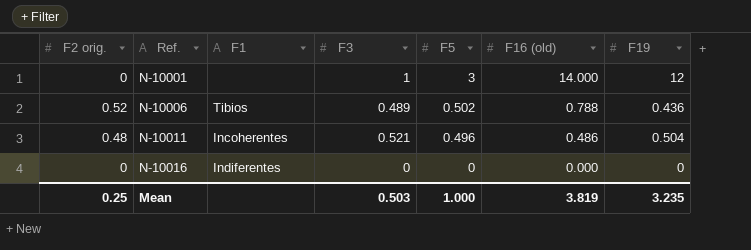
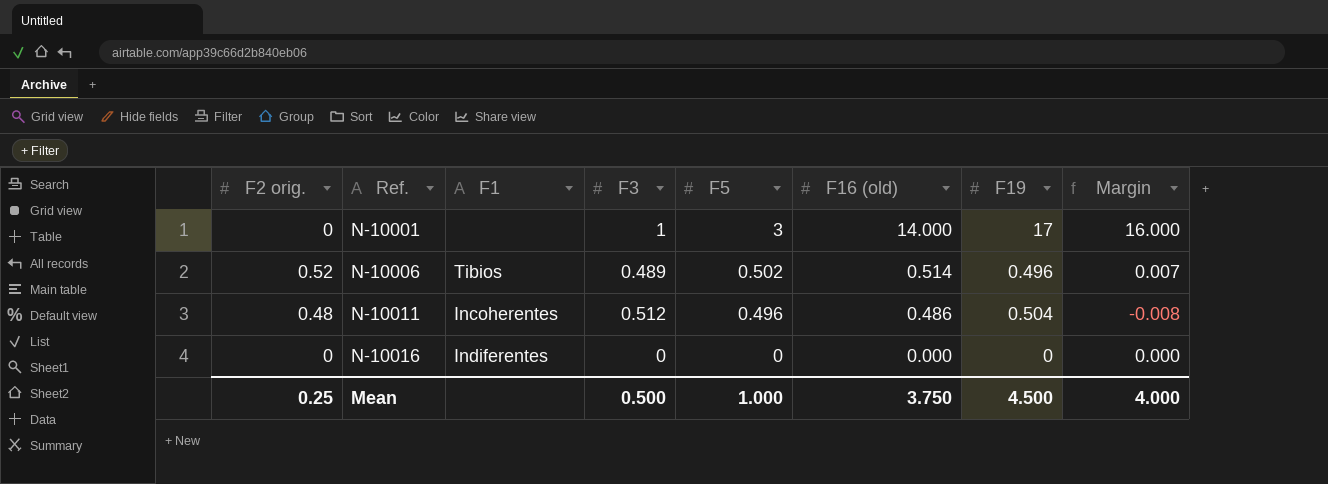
column Margin | formula: none -> [F19] - [F3]
N-10001 | F19: 12 -> 17
N-10006 | F16 (old): 0.788 -> 0.514
N-10006 | F19: 0.436 -> 0.496
N-10011 | F3: 0.521 -> 0.512
Mean | F3: 0.503 -> 0.500
Mean | F16 (old): 3.819 -> 3.750
Mean | F19: 3.235 -> 4.500

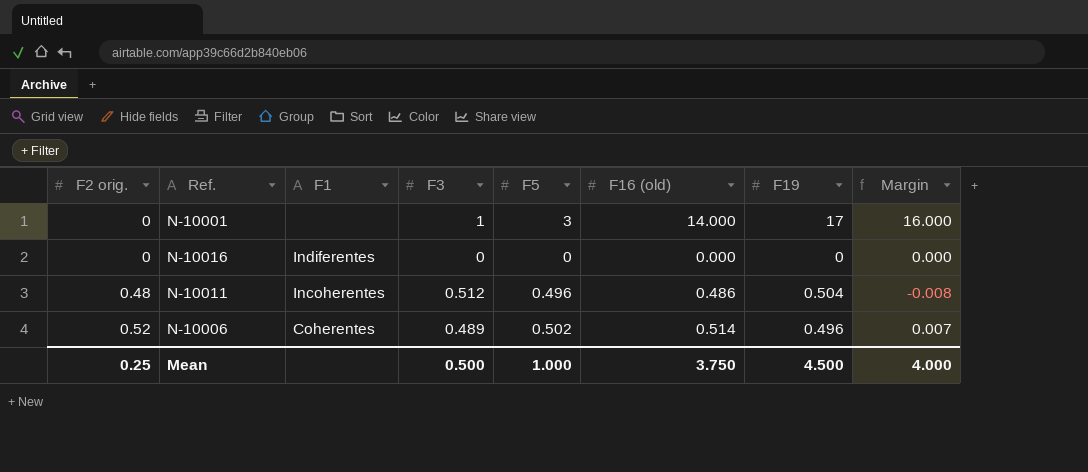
row order: Ref. ascending -> F2 orig. ascending
N-10006 | F1: Tibios -> Coherentes

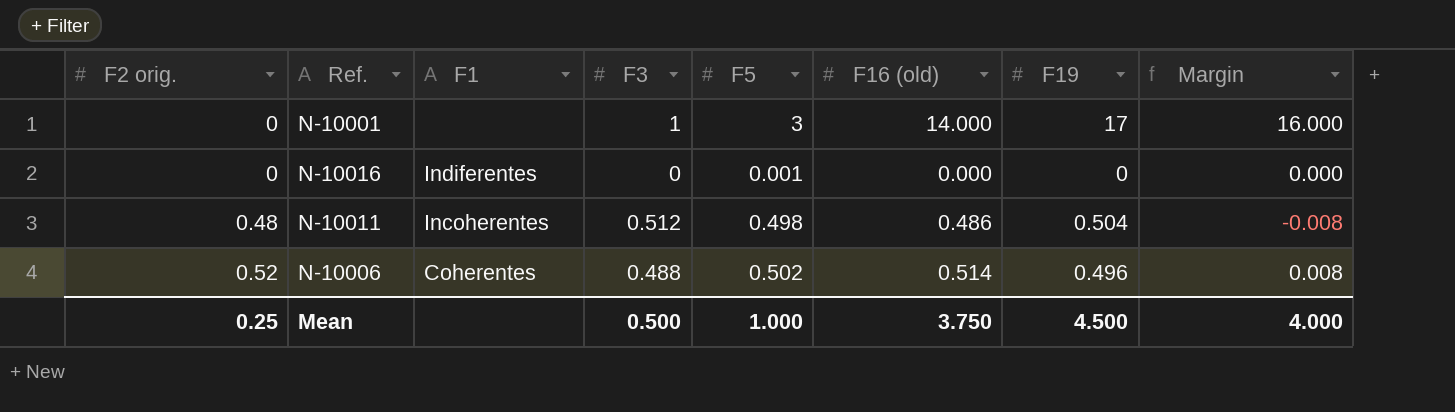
N-10016 | F5: 0 -> 0.001
N-10011 | F5: 0.496 -> 0.498
N-10006 | F3: 0.489 -> 0.488
N-10006 | Margin: 0.007 -> 0.008

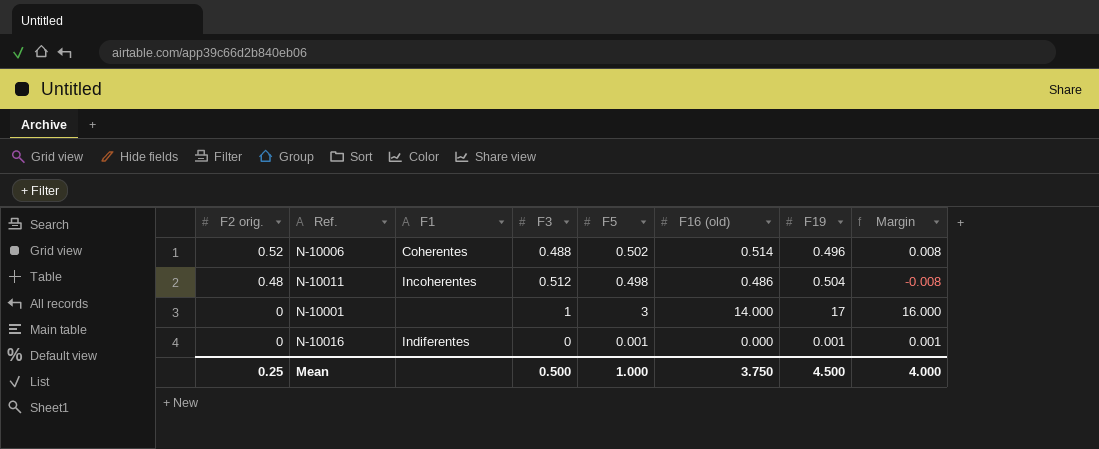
row order: F2 orig. ascending -> F2 orig. descending
N-10016 | F19: 0 -> 0.001
N-10016 | Margin: 0.000 -> 0.001

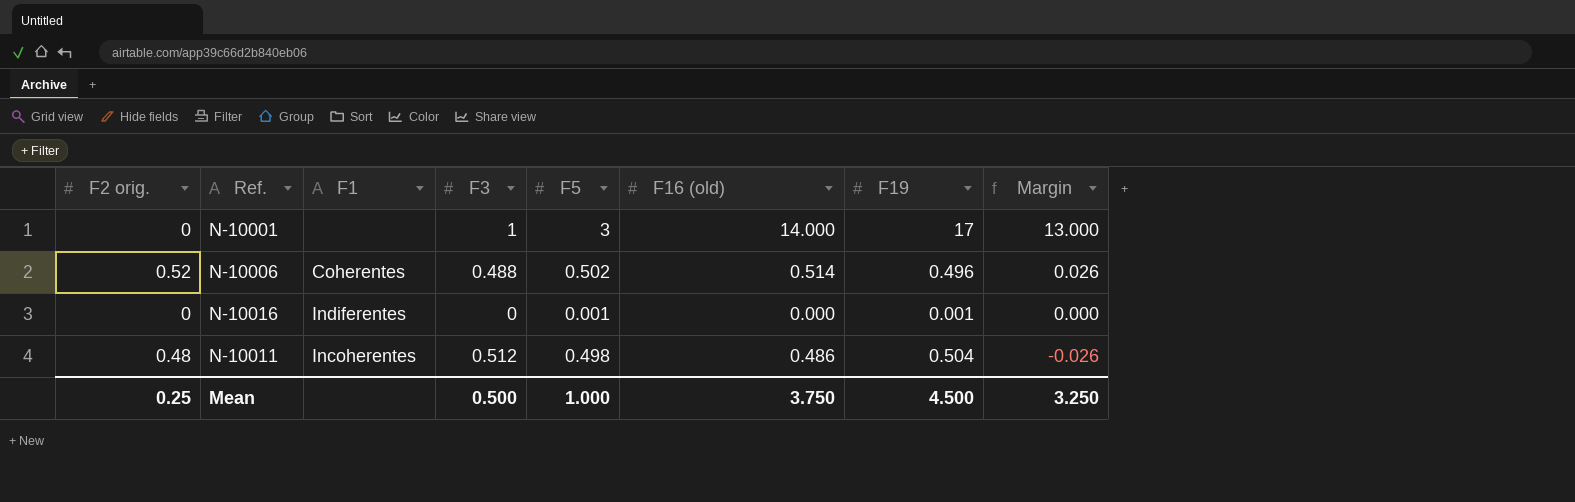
row order: F2 orig. descending -> Margin descending
column Margin | formula: [F19] - [F3] -> [F16 (old)] - [F3]
Mean | Margin: 4.000 -> 3.250

